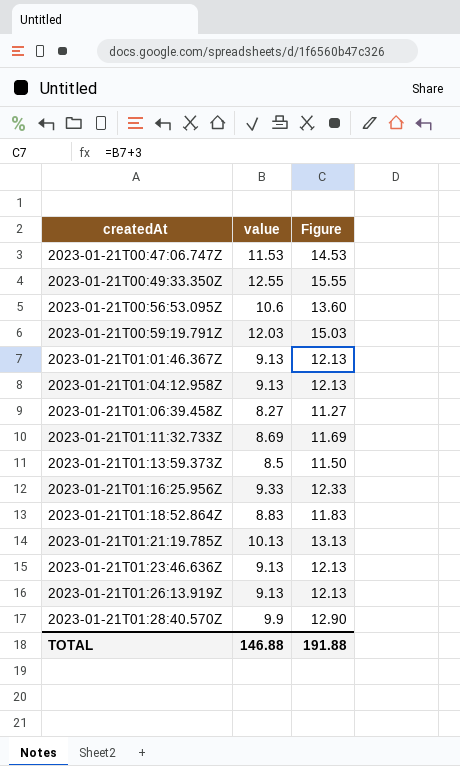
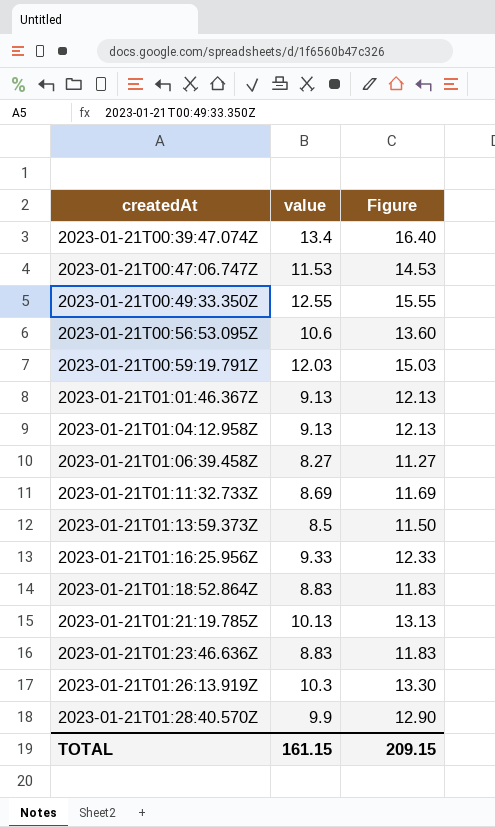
row 2023-01-21T00:39:47.074Z: none -> 13.4 | 16.40
2023-01-21T01:23:46.636Z | value: 9.13 -> 8.83
2023-01-21T01:23:46.636Z | Figure: 12.13 -> 11.83
2023-01-21T01:26:13.919Z | value: 9.13 -> 10.3
2023-01-21T01:26:13.919Z | Figure: 12.13 -> 13.30
TOTAL | value: 146.88 -> 161.15
TOTAL | Figure: 191.88 -> 209.15

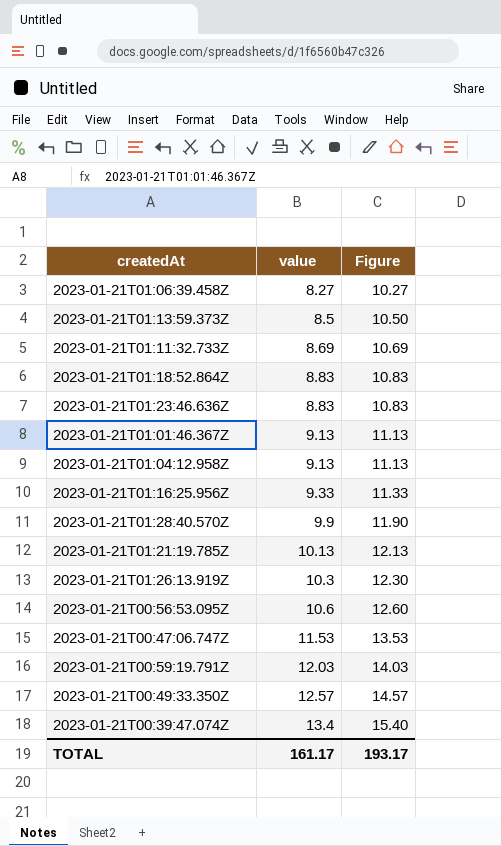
row order: createdAt ascending -> value ascending
column Figure | formula: [value] + 3 -> [value] + 2
2023-01-21T00:49:33.350Z | value: 12.55 -> 12.57
TOTAL | value: 161.15 -> 161.17
TOTAL | Figure: 209.15 -> 193.17

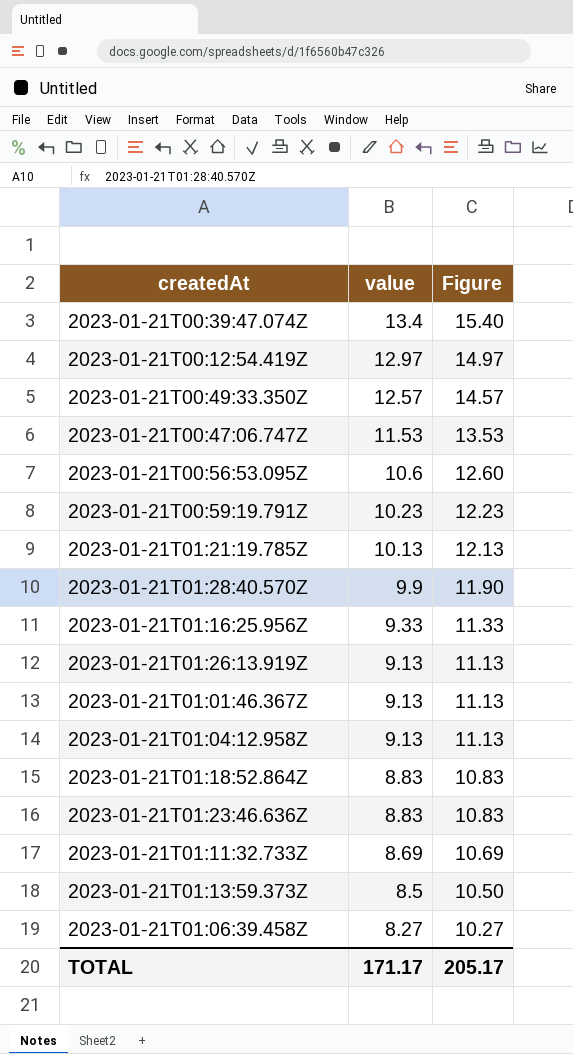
row order: value ascending -> value descending
row 2023-01-21T00:12:54.419Z: none -> 12.97 | 14.97
2023-01-21T00:59:19.791Z | value: 12.03 -> 10.23
2023-01-21T00:59:19.791Z | Figure: 14.03 -> 12.23
2023-01-21T01:26:13.919Z | value: 10.3 -> 9.13
2023-01-21T01:26:13.919Z | Figure: 12.30 -> 11.13
TOTAL | value: 161.17 -> 171.17
TOTAL | Figure: 193.17 -> 205.17

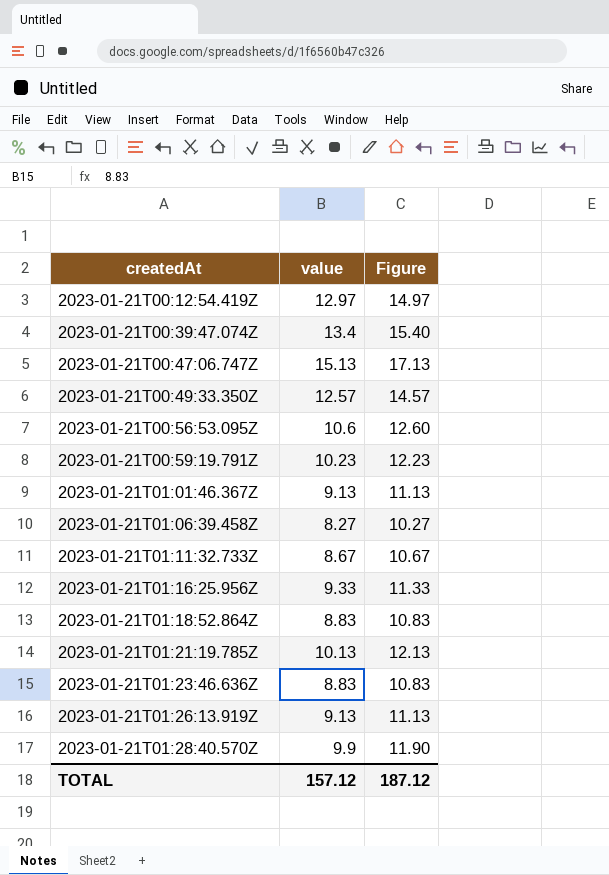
row order: value descending -> createdAt ascending
row 2023-01-21T01:04:12.958Z: 9.13 | 11.13 -> none
row 2023-01-21T01:13:59.373Z: 8.5 | 10.50 -> none
2023-01-21T00:47:06.747Z | value: 11.53 -> 15.13
2023-01-21T00:47:06.747Z | Figure: 13.53 -> 17.13
2023-01-21T01:11:32.733Z | value: 8.69 -> 8.67
2023-01-21T01:11:32.733Z | Figure: 10.69 -> 10.67
TOTAL | value: 171.17 -> 157.12
TOTAL | Figure: 205.17 -> 187.12

